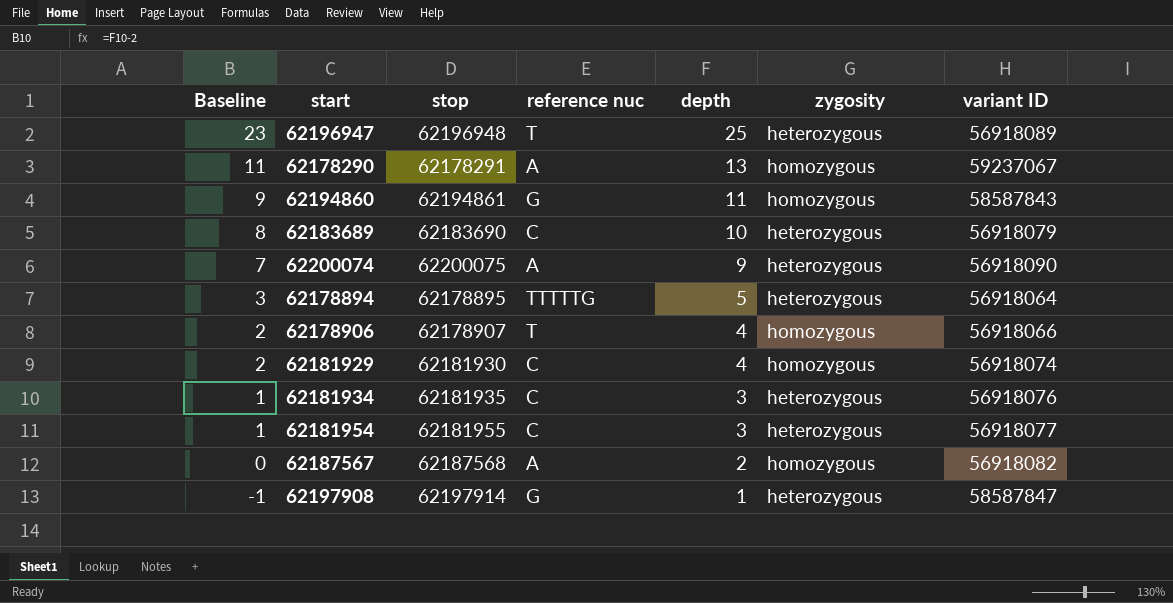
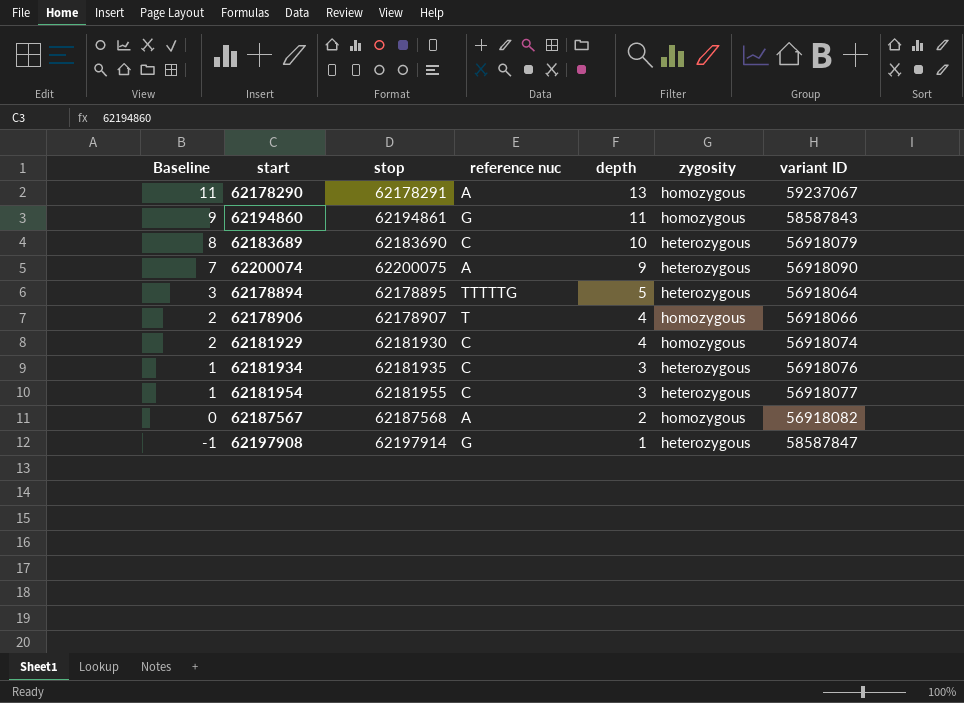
row 62196947: 23 | 62196948 | T | 25 | heterozygous | 56918089 -> none

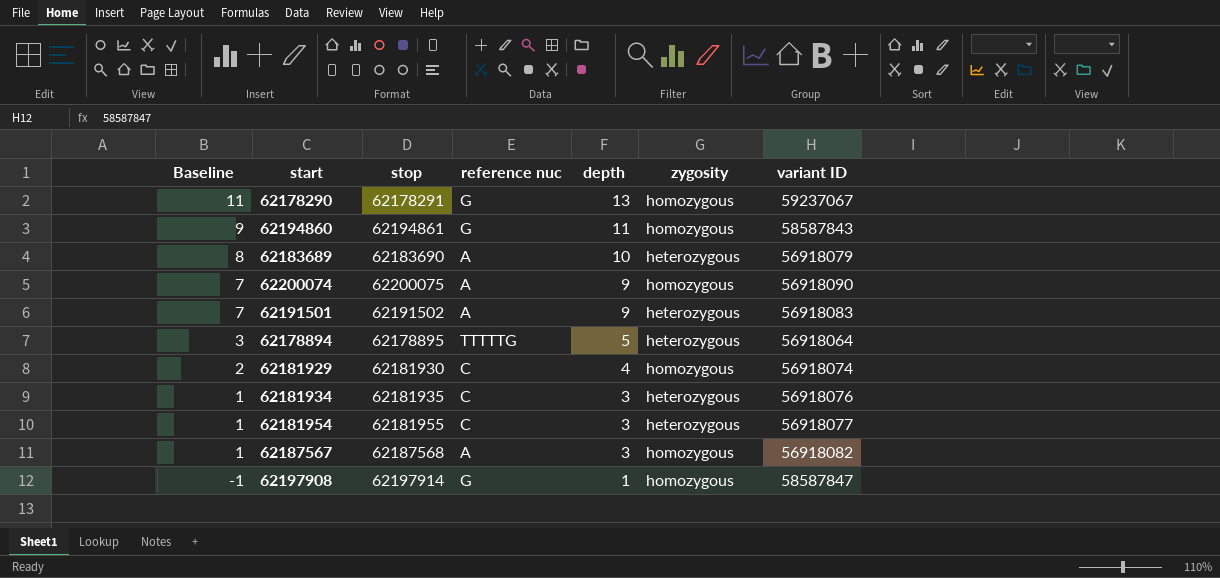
row 62178906: 2 | 62178907 | T | 4 | homozygous | 56918066 -> none
62178290 | reference nuc: A -> G
62183689 | reference nuc: C -> A
62200074 | zygosity: heterozygous -> homozygous
row 62191501: none -> 7 | 62191502 | A | 9 | heterozygous | 56918083
62187567 | Baseline: 0 -> 1
62187567 | depth: 2 -> 3
62197908 | zygosity: heterozygous -> homozygous

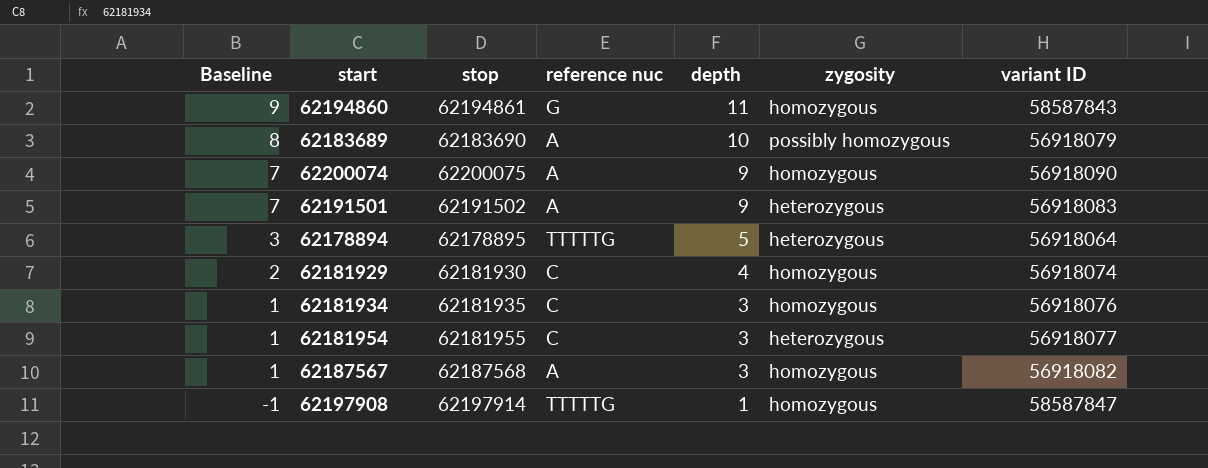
row 62178290: 11 | 62178291 | G | 13 | homozygous | 59237067 -> none
62183689 | zygosity: heterozygous -> possibly homozygous
62181934 | zygosity: heterozygous -> homozygous
62197908 | reference nuc: G -> TTTTTG

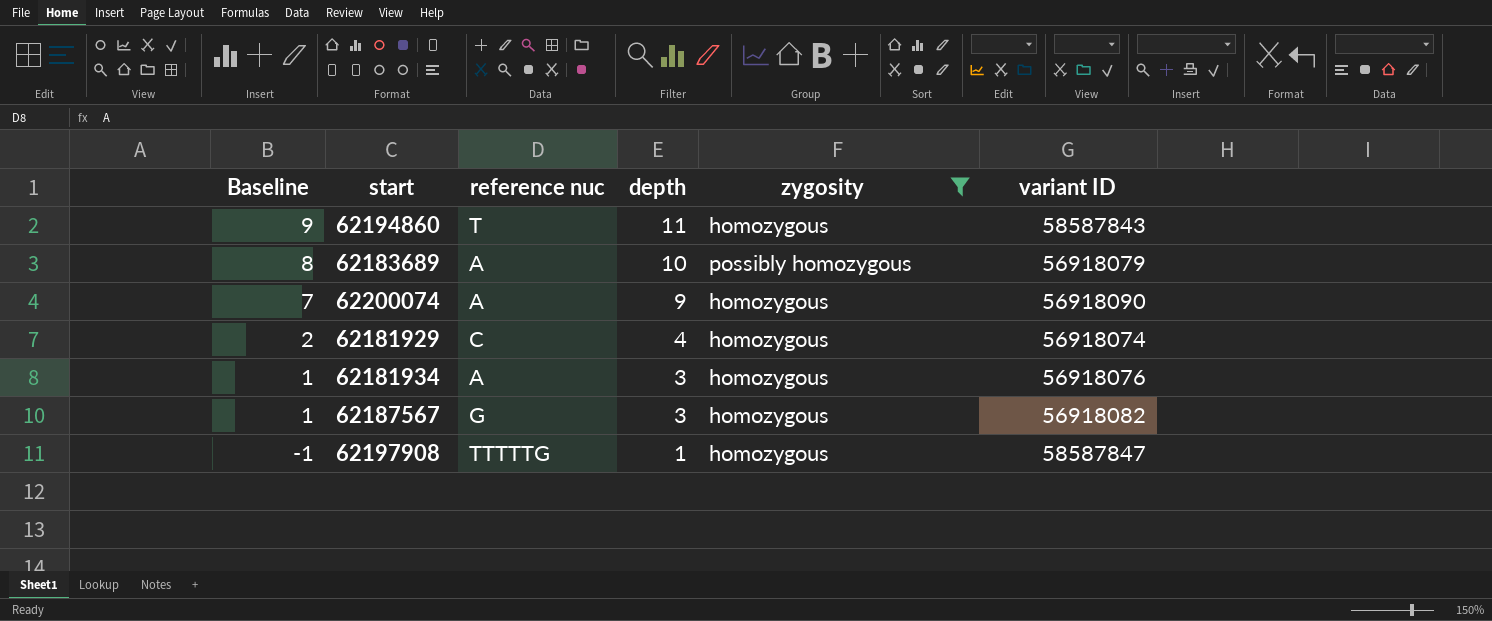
filter: none -> zygosity != heterozygous
column stop | position: 3 -> none
62194860 | reference nuc: G -> T
62181934 | reference nuc: C -> A
62187567 | reference nuc: A -> G

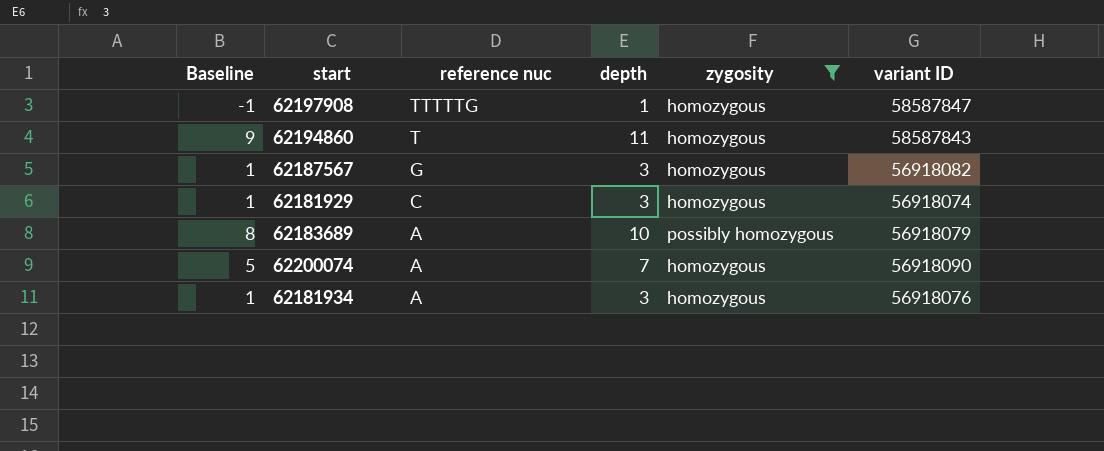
row order: Baseline descending -> reference nuc descending
62181929 | Baseline: 2 -> 1
62181929 | depth: 4 -> 3
62200074 | Baseline: 7 -> 5
62200074 | depth: 9 -> 7

